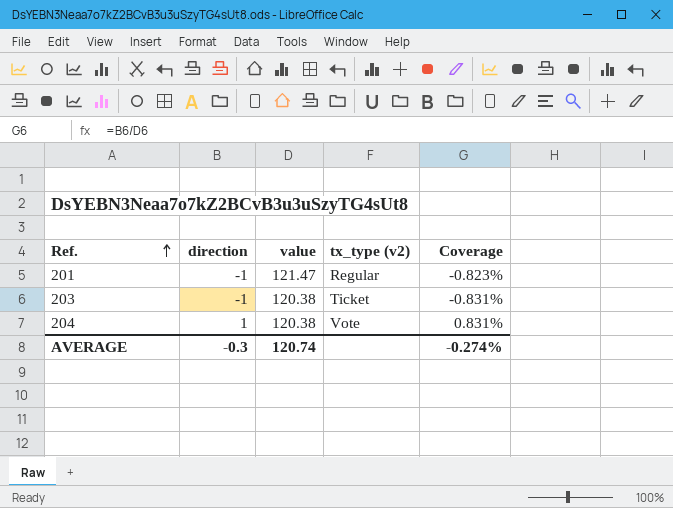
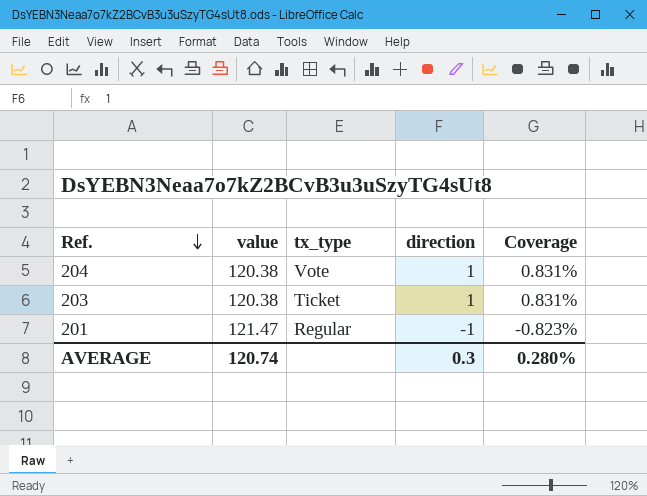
row order: Ref. ascending -> Ref. descending
column name: tx_type (v2) -> tx_type
column direction | position: 2 -> 4
203 | direction: -1 -> 1
203 | Coverage: -0.831% -> 0.831%
AVERAGE | direction: -0.3 -> 0.3
AVERAGE | Coverage: -0.274% -> 0.280%

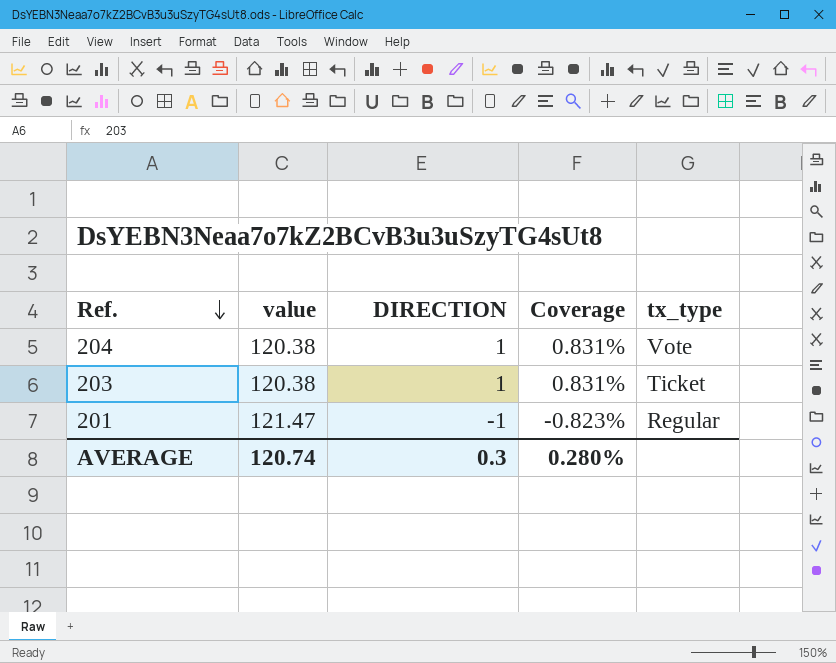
column name: direction -> DIRECTION
column tx_type | position: 3 -> 5

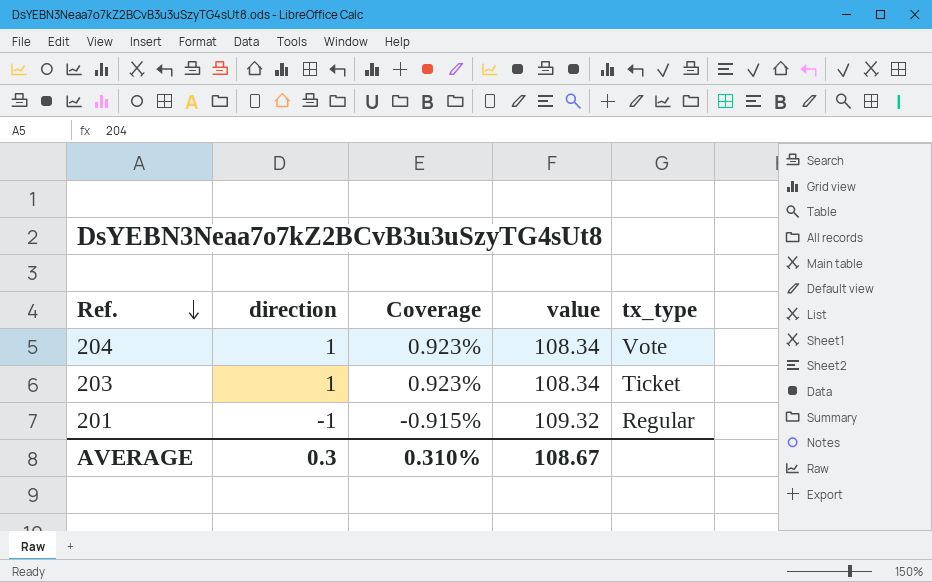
column name: DIRECTION -> direction
column value | position: 2 -> 4
204 | Coverage: 0.831% -> 0.923%
204 | value: 120.38 -> 108.34
203 | Coverage: 0.831% -> 0.923%
203 | value: 120.38 -> 108.34
201 | Coverage: -0.823% -> -0.915%
201 | value: 121.47 -> 109.32
AVERAGE | Coverage: 0.280% -> 0.310%
AVERAGE | value: 120.74 -> 108.67

